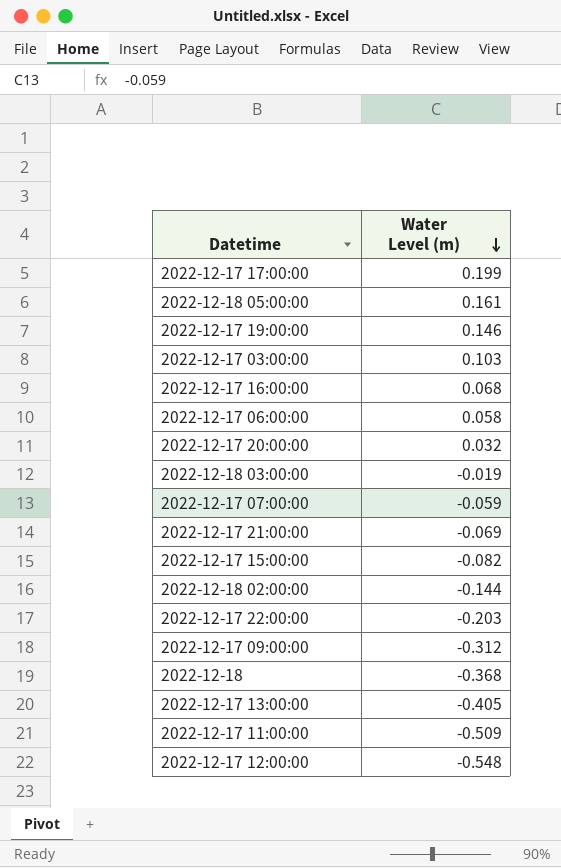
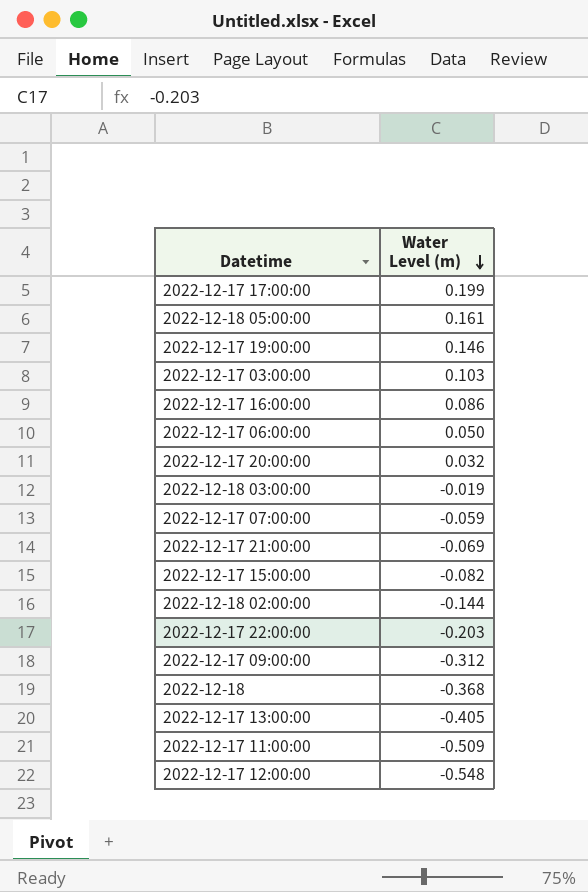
2022-12-17 16:00:00 | Water Level (m): 0.068 -> 0.086
2022-12-17 06:00:00 | Water Level (m): 0.058 -> 0.050

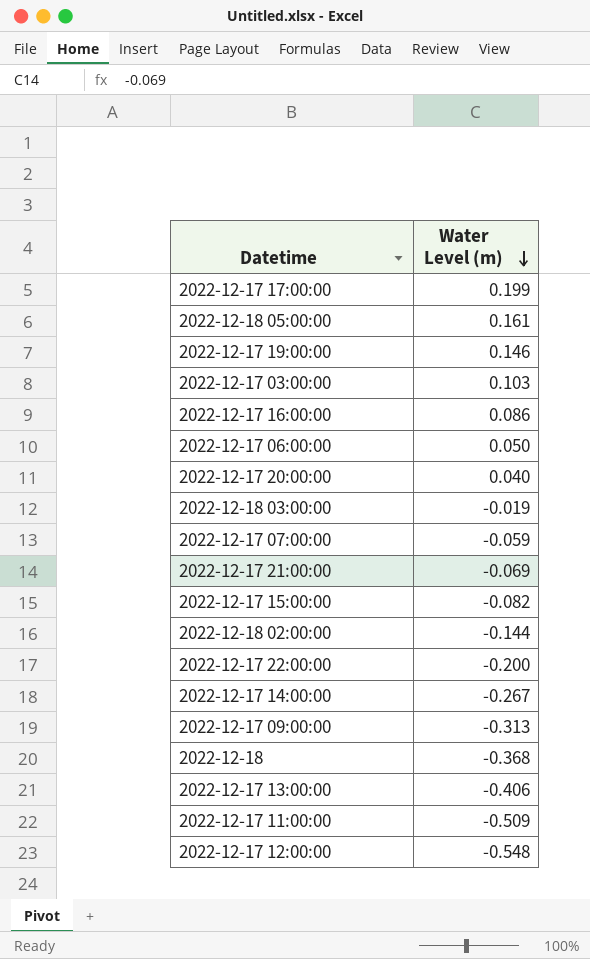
2022-12-17 20:00:00 | Water Level (m): 0.032 -> 0.040
2022-12-17 22:00:00 | Water Level (m): -0.203 -> -0.200
row 2022-12-17 14:00:00: none -> -0.267
2022-12-17 09:00:00 | Water Level (m): -0.312 -> -0.313
2022-12-17 13:00:00 | Water Level (m): -0.405 -> -0.406

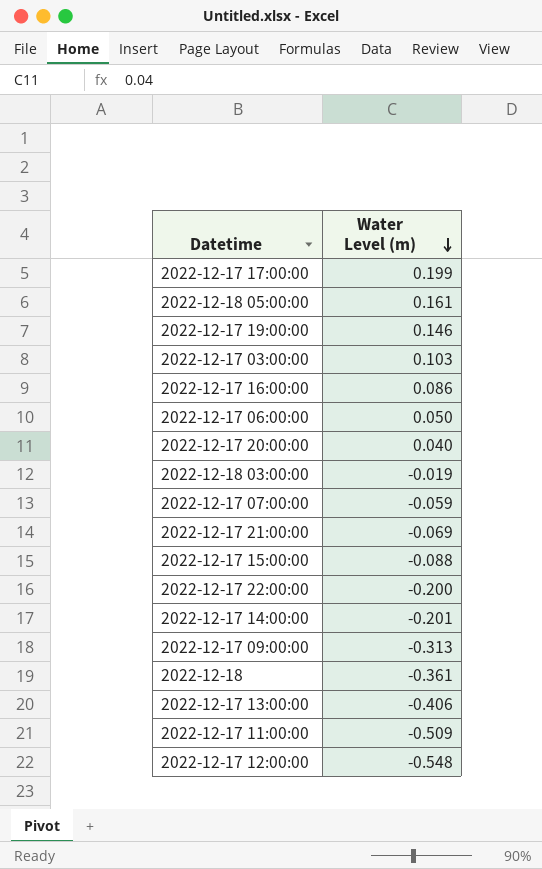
row 2022-12-18 02:00:00: -0.144 -> none
2022-12-17 15:00:00 | Water Level (m): -0.082 -> -0.088
2022-12-17 14:00:00 | Water Level (m): -0.267 -> -0.201
2022-12-18 | Water Level (m): -0.368 -> -0.361

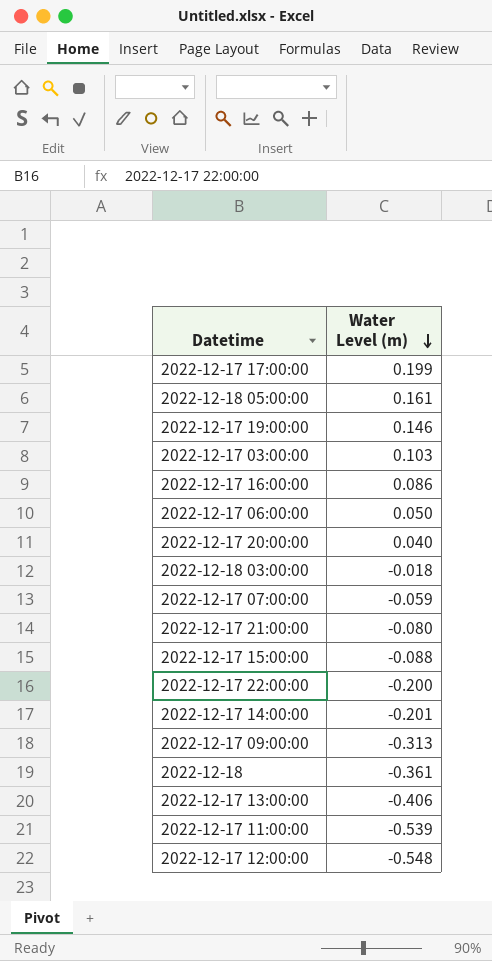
2022-12-18 03:00:00 | Water Level (m): -0.019 -> -0.018
2022-12-17 21:00:00 | Water Level (m): -0.069 -> -0.080
2022-12-17 11:00:00 | Water Level (m): -0.509 -> -0.539

